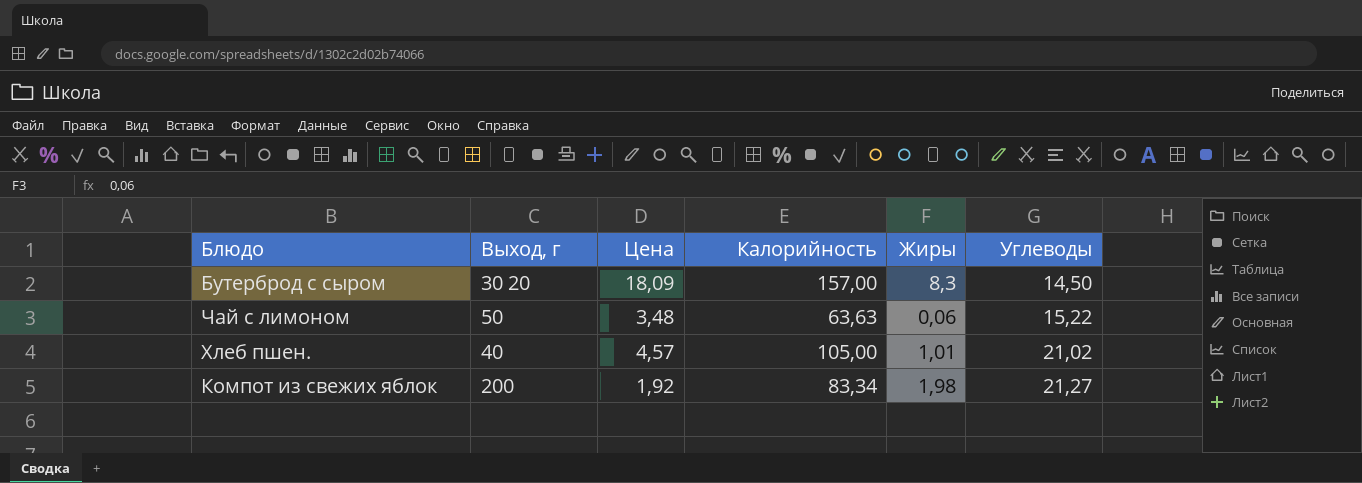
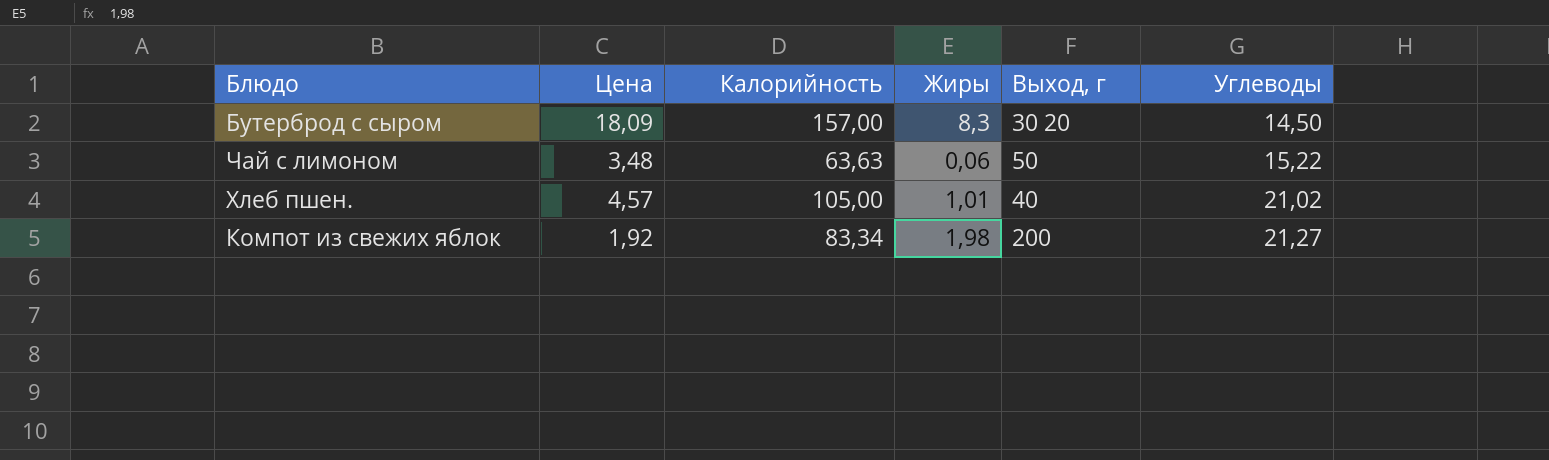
column Выход, г | position: 2 -> 5

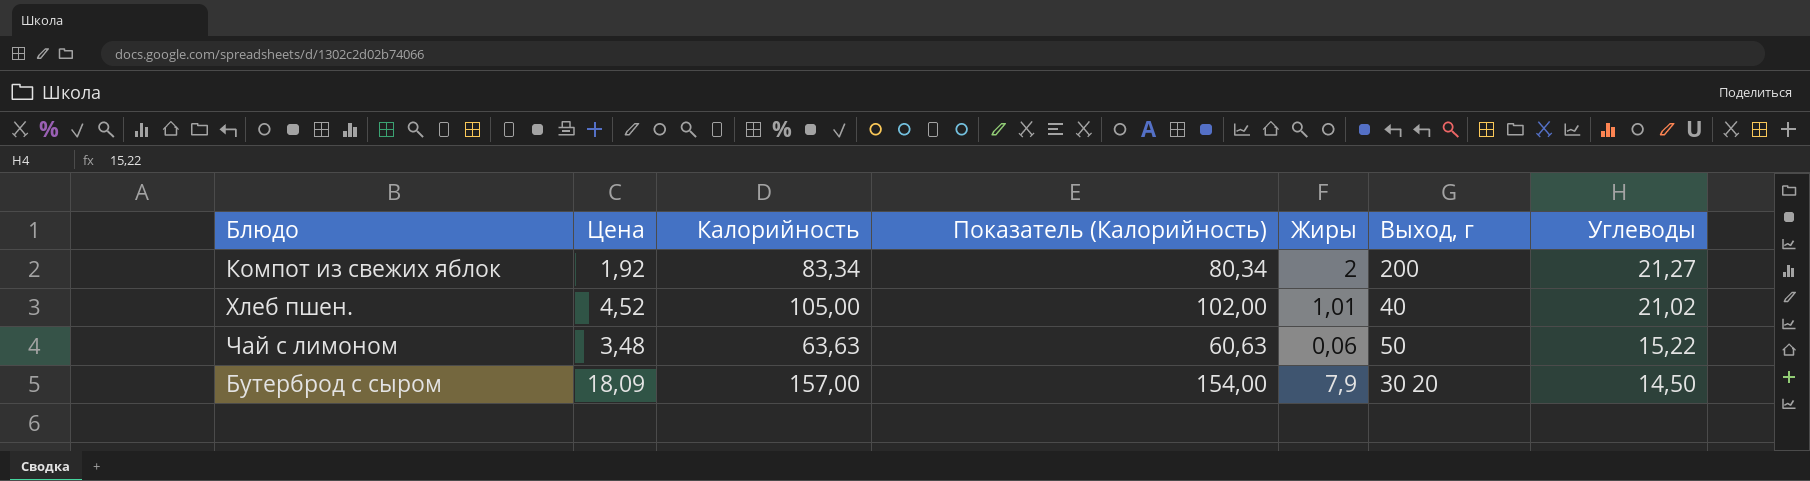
row order: Углеводы ascending -> Углеводы descending
column Показатель (Калорийность) | formula: none -> [Калорийность] - 3
Компот из свежих яблок | Жиры: 1,98 -> 2
Хлеб пшен. | Цена: 4,57 -> 4,52
Бутерброд с сыром | Жиры: 8,3 -> 7,9

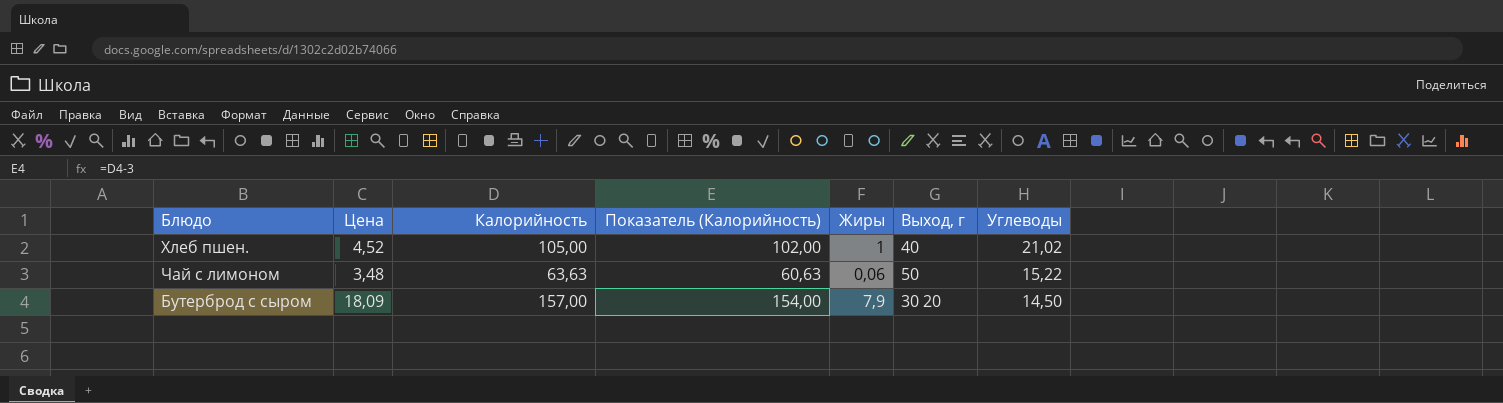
row Компот из свежих яблок: 1,92 | 83,34 | 80,34 | 2 | 200 | 21,27 -> none
Хлеб пшен. | Жиры: 1,01 -> 1

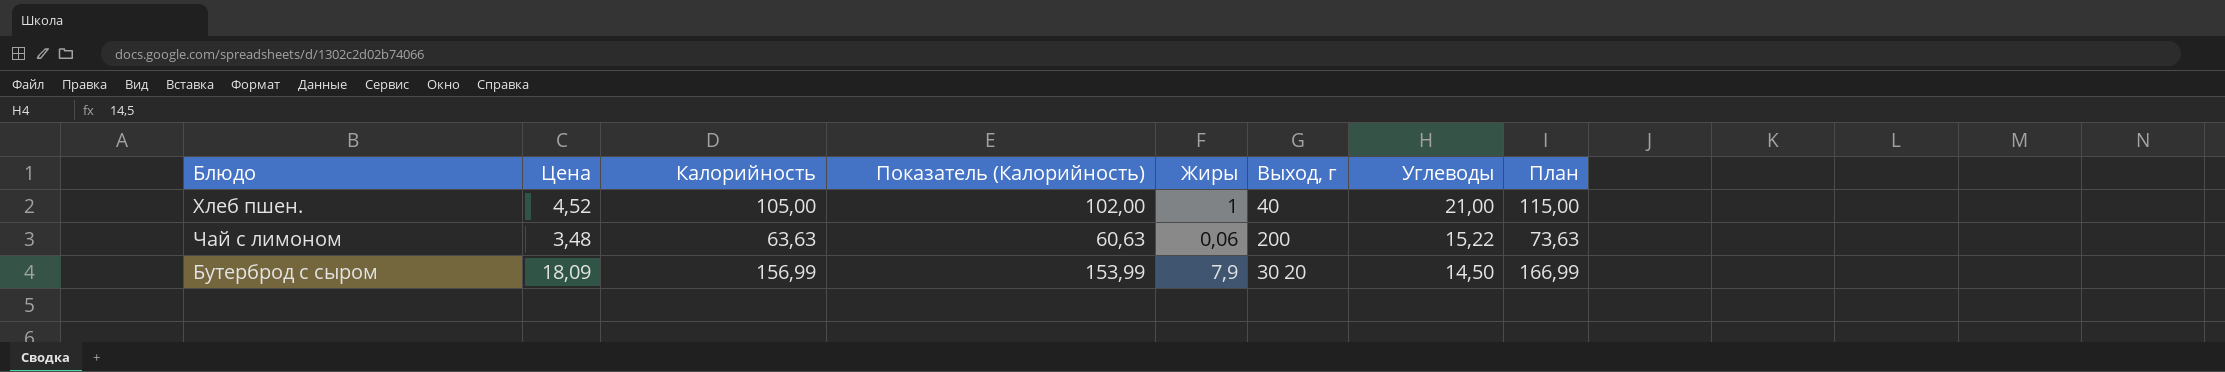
column План | formula: none -> [Калорийность] + 10
Хлеб пшен. | Углеводы: 21,02 -> 21,00
Чай с лимоном | Выход, г: 50 -> 200
Бутерброд с сыром | Калорийность: 157,00 -> 156,99
Бутерброд с сыром | Показатель (Калорийность): 154,00 -> 153,99

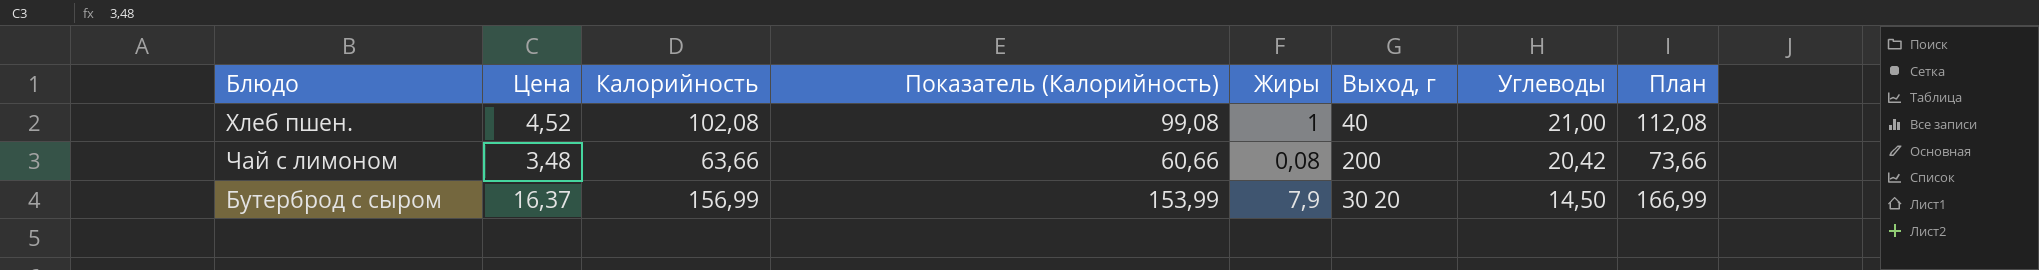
Хлеб пшен. | Калорийность: 105,00 -> 102,08
Хлеб пшен. | Показатель (Калорийность): 102,00 -> 99,08
Хлеб пшен. | План: 115,00 -> 112,08
Чай с лимоном | Калорийность: 63,63 -> 63,66
Чай с лимоном | Показатель (Калорийность): 60,63 -> 60,66
Чай с лимоном | Жиры: 0,06 -> 0,08
Чай с лимоном | Углеводы: 15,22 -> 20,42
Чай с лимоном | План: 73,63 -> 73,66
Бутерброд с сыром | Цена: 18,09 -> 16,37

